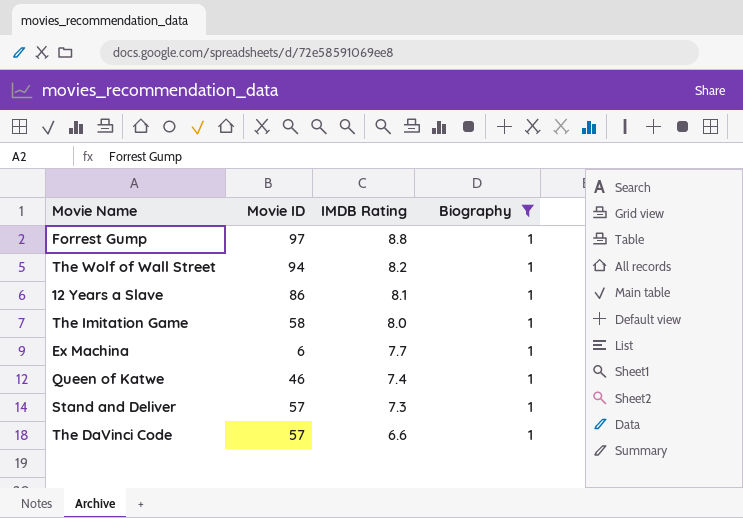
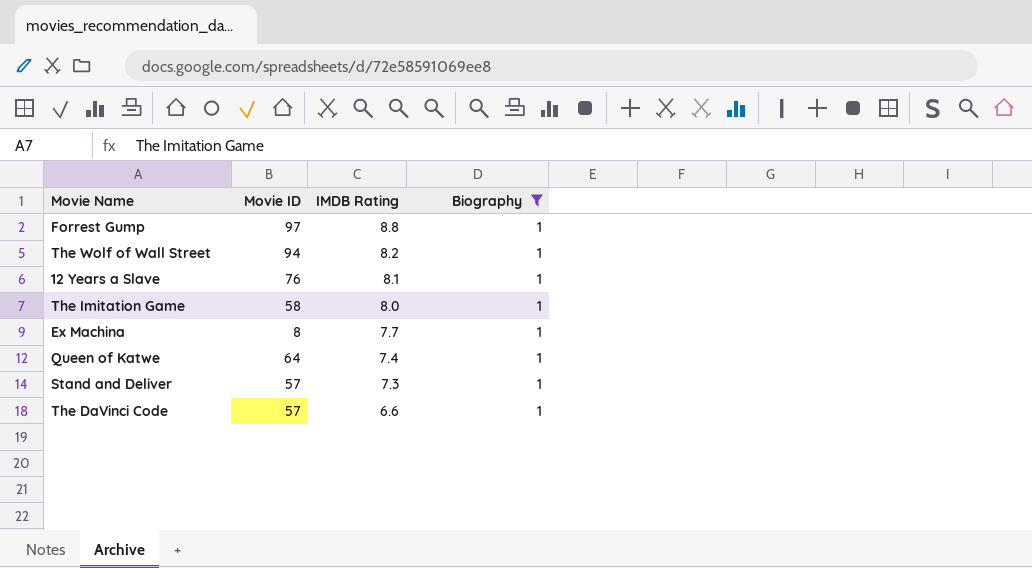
12 Years a Slave | Movie ID: 86 -> 76
Ex Machina | Movie ID: 6 -> 8
Queen of Katwe | Movie ID: 46 -> 64

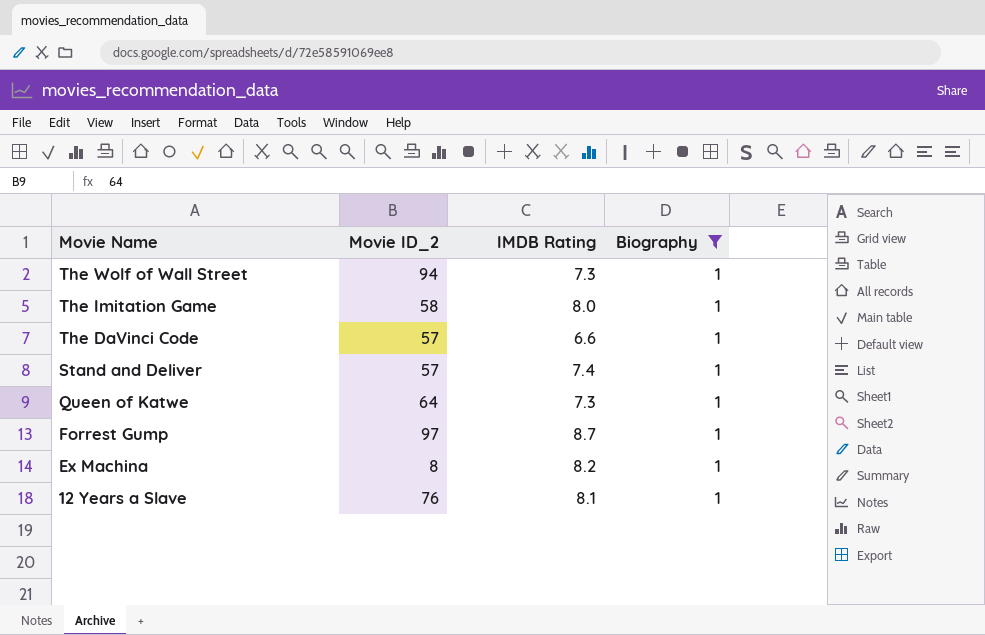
row order: IMDB Rating descending -> Movie Name descending
column name: Movie ID -> Movie ID_2
The Wolf of Wall Street | IMDB Rating: 8.2 -> 7.3
Stand and Deliver | IMDB Rating: 7.3 -> 7.4
Queen of Katwe | IMDB Rating: 7.4 -> 7.3
Forrest Gump | IMDB Rating: 8.8 -> 8.7
Ex Machina | IMDB Rating: 7.7 -> 8.2

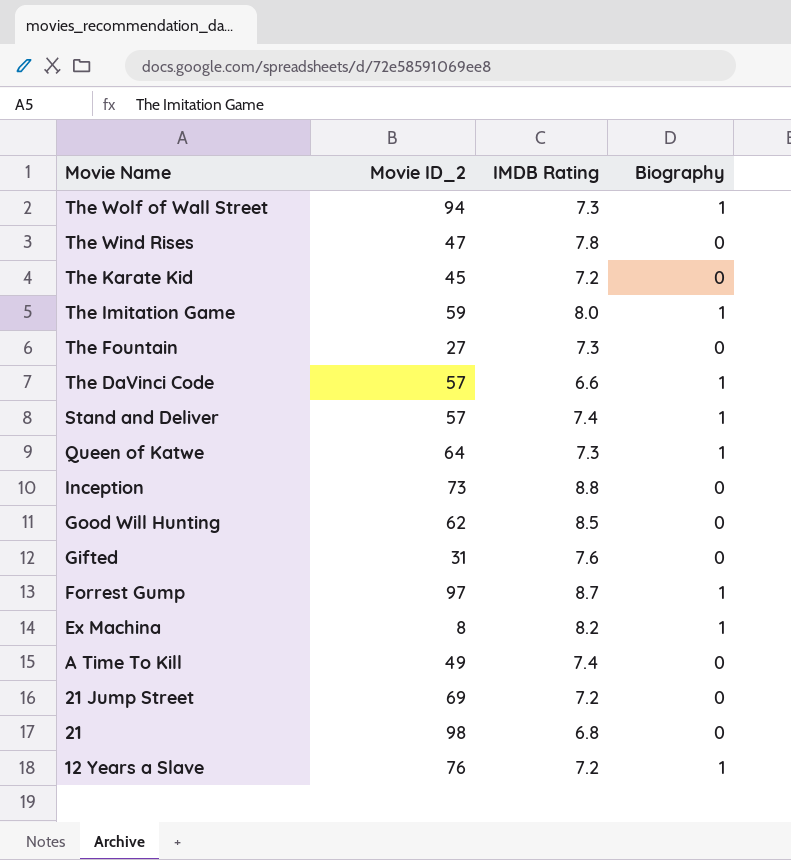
filter: Biography = 1 -> none
The Imitation Game | Movie ID_2: 58 -> 59
12 Years a Slave | IMDB Rating: 8.1 -> 7.2

